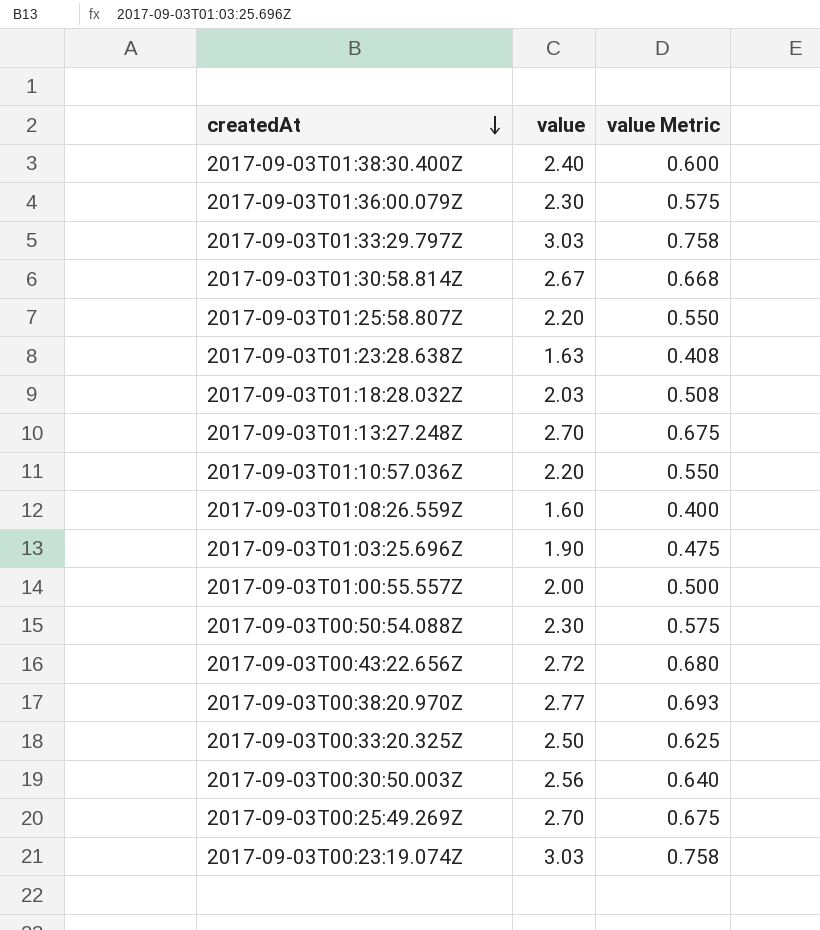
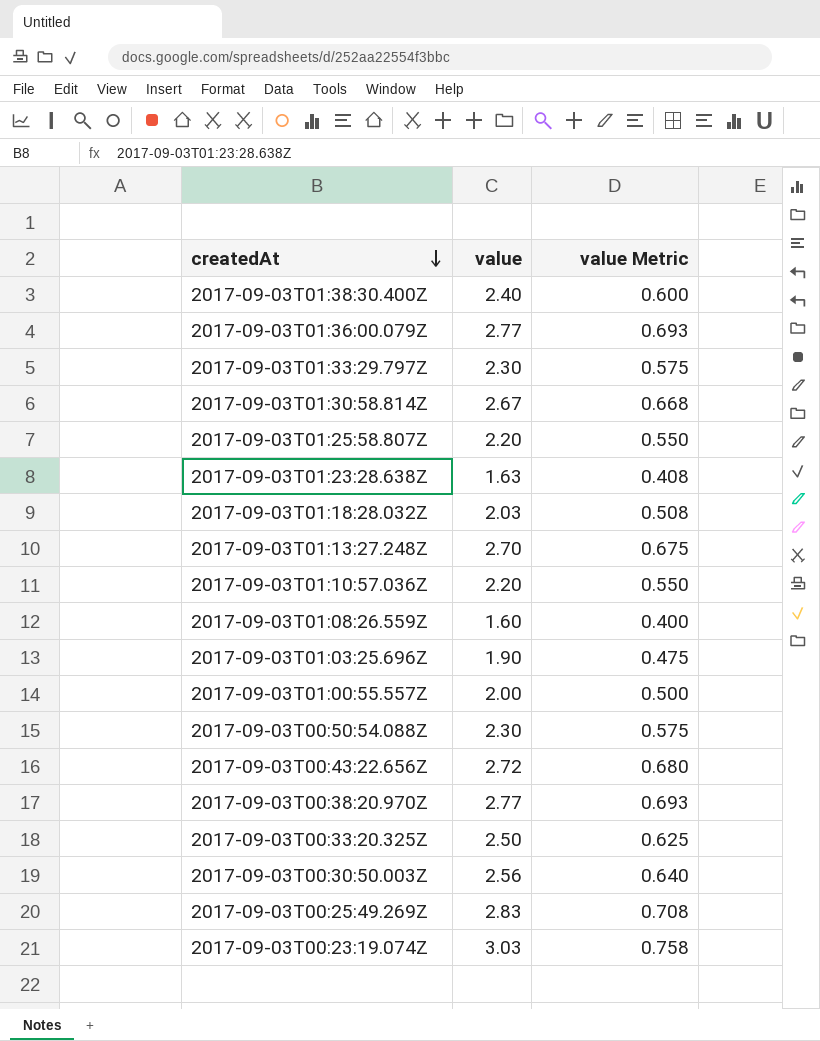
2017-09-03T01:36:00.079Z | value: 2.30 -> 2.77
2017-09-03T01:36:00.079Z | value Metric: 0.575 -> 0.693
2017-09-03T01:33:29.797Z | value: 3.03 -> 2.30
2017-09-03T01:33:29.797Z | value Metric: 0.758 -> 0.575
2017-09-03T00:25:49.269Z | value: 2.70 -> 2.83
2017-09-03T00:25:49.269Z | value Metric: 0.675 -> 0.708

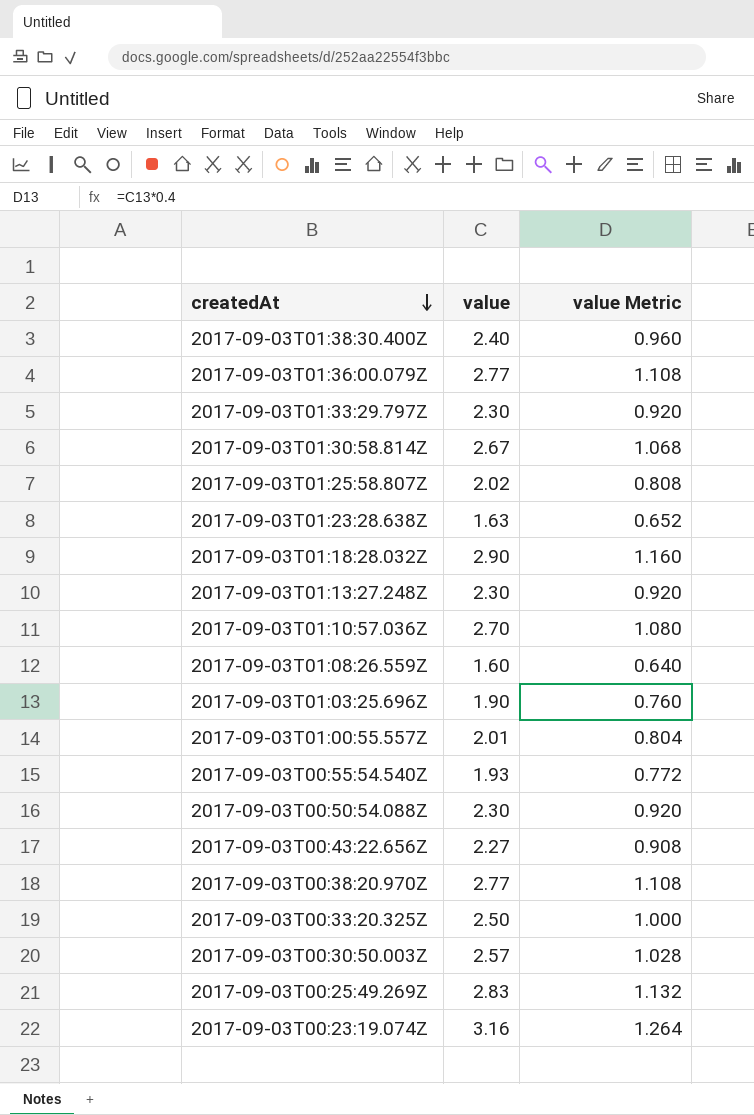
column value Metric | formula: [value] * 0.25 -> [value] * 0.4
2017-09-03T01:25:58.807Z | value: 2.20 -> 2.02
2017-09-03T01:18:28.032Z | value: 2.03 -> 2.90
2017-09-03T01:13:27.248Z | value: 2.70 -> 2.30
2017-09-03T01:10:57.036Z | value: 2.20 -> 2.70
2017-09-03T01:00:55.557Z | value: 2.00 -> 2.01
row 2017-09-03T00:55:54.540Z: none -> 1.93 | 0.772
2017-09-03T00:43:22.656Z | value: 2.72 -> 2.27
2017-09-03T00:30:50.003Z | value: 2.56 -> 2.57
2017-09-03T00:23:19.074Z | value: 3.03 -> 3.16

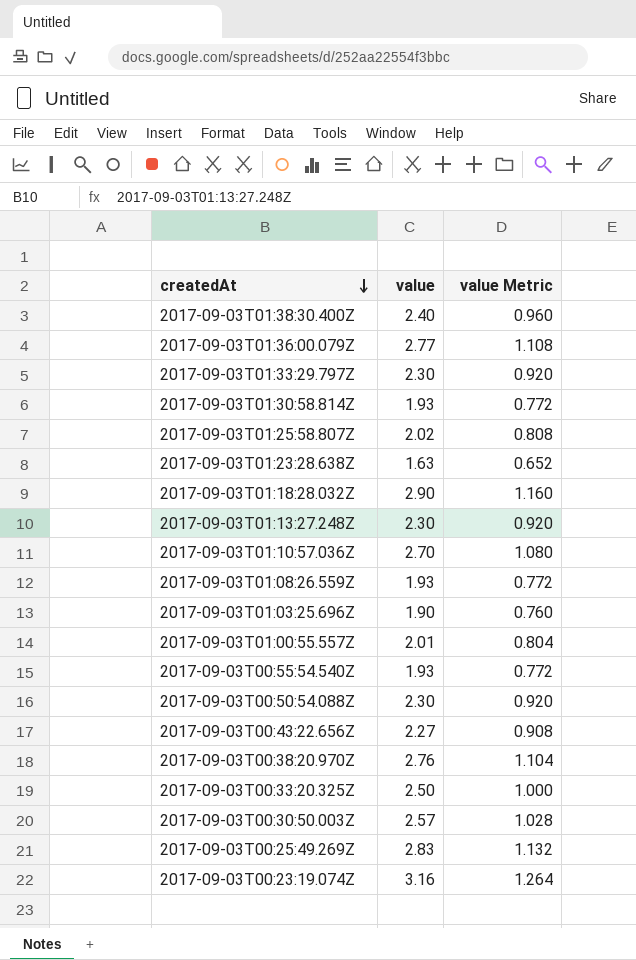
2017-09-03T01:30:58.814Z | value: 2.67 -> 1.93
2017-09-03T01:30:58.814Z | value Metric: 1.068 -> 0.772
2017-09-03T01:08:26.559Z | value: 1.60 -> 1.93
2017-09-03T01:08:26.559Z | value Metric: 0.640 -> 0.772
2017-09-03T00:38:20.970Z | value: 2.77 -> 2.76
2017-09-03T00:38:20.970Z | value Metric: 1.108 -> 1.104

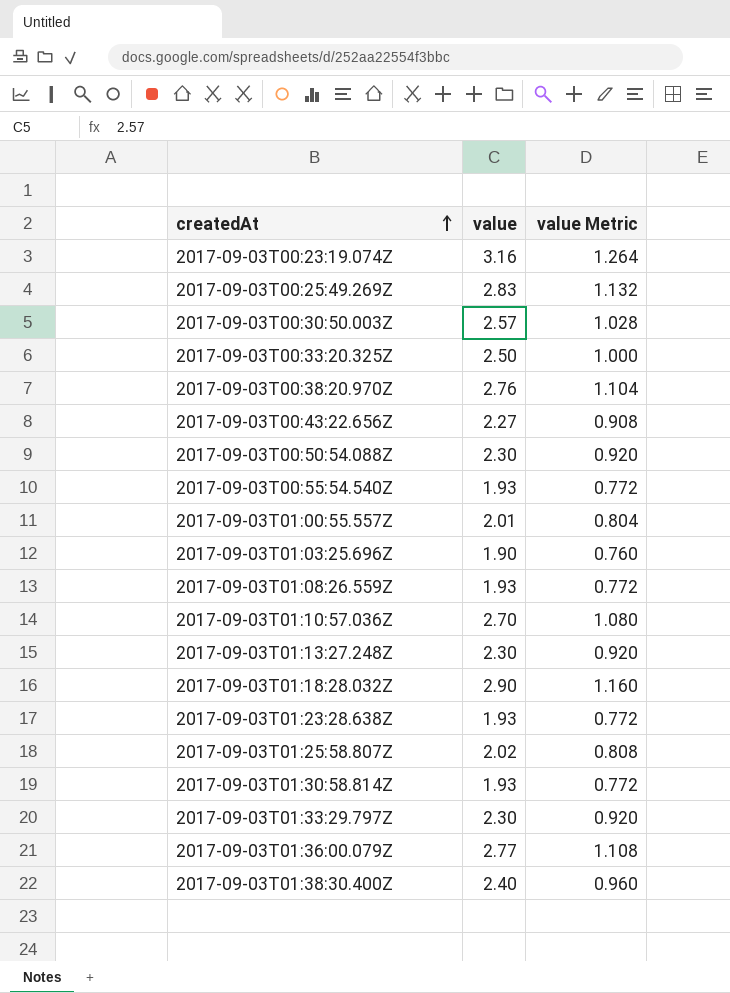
row order: createdAt descending -> createdAt ascending
2017-09-03T01:23:28.638Z | value: 1.63 -> 1.93
2017-09-03T01:23:28.638Z | value Metric: 0.652 -> 0.772

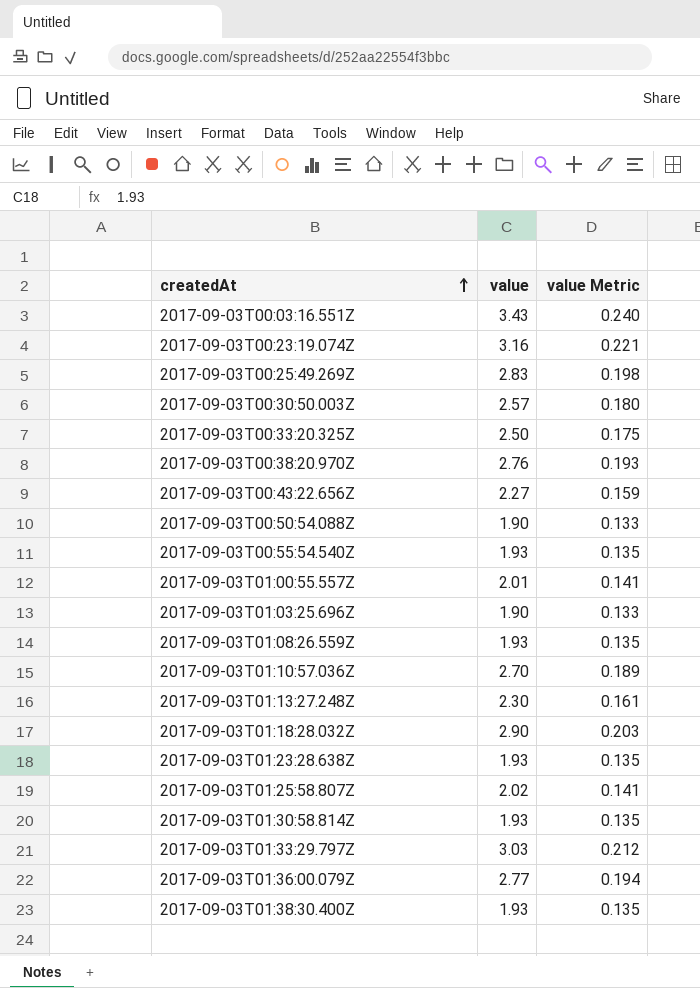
column value Metric | formula: [value] * 0.4 -> [value] * 0.07
row 2017-09-03T00:03:16.551Z: none -> 3.43 | 0.240
2017-09-03T00:50:54.088Z | value: 2.30 -> 1.90
2017-09-03T01:33:29.797Z | value: 2.30 -> 3.03
2017-09-03T01:38:30.400Z | value: 2.40 -> 1.93

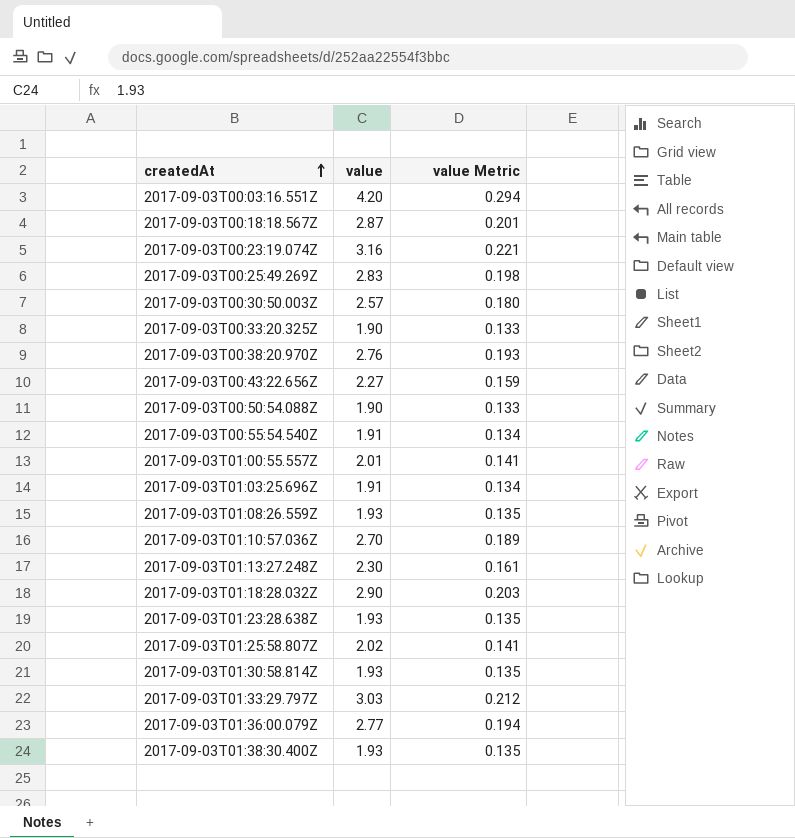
2017-09-03T00:03:16.551Z | value: 3.43 -> 4.20
2017-09-03T00:03:16.551Z | value Metric: 0.240 -> 0.294
row 2017-09-03T00:18:18.567Z: none -> 2.87 | 0.201
2017-09-03T00:33:20.325Z | value: 2.50 -> 1.90
2017-09-03T00:33:20.325Z | value Metric: 0.175 -> 0.133
2017-09-03T00:55:54.540Z | value: 1.93 -> 1.91
2017-09-03T00:55:54.540Z | value Metric: 0.135 -> 0.134
2017-09-03T01:03:25.696Z | value: 1.90 -> 1.91
2017-09-03T01:03:25.696Z | value Metric: 0.133 -> 0.134

